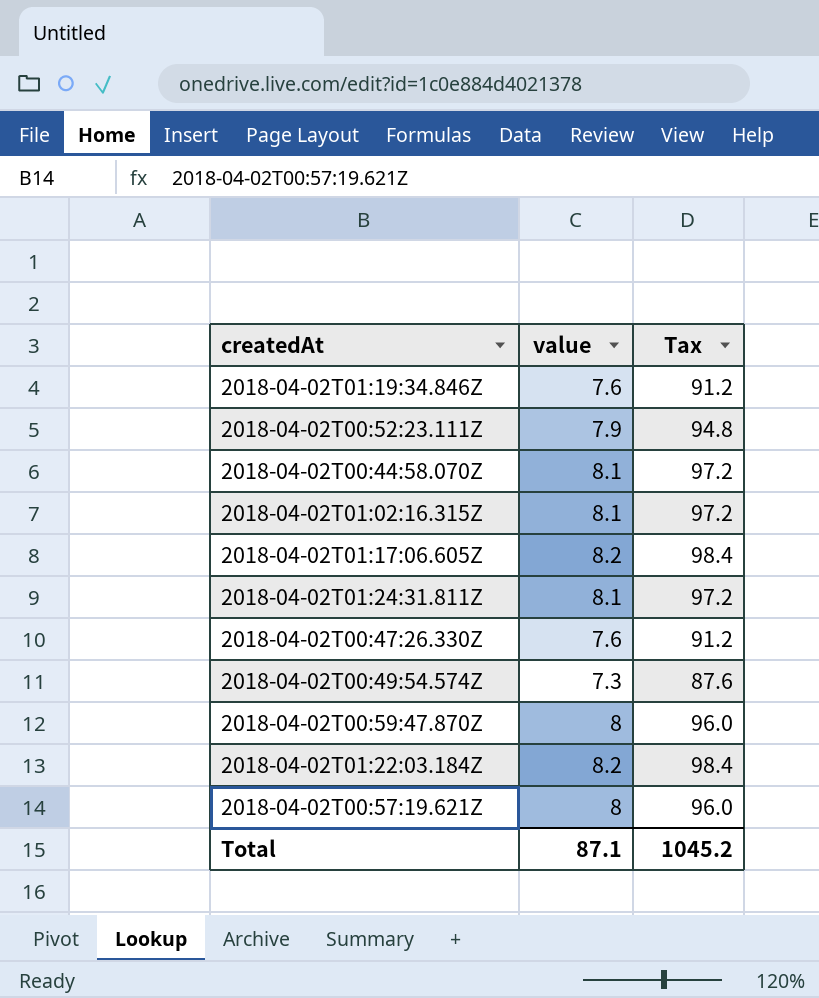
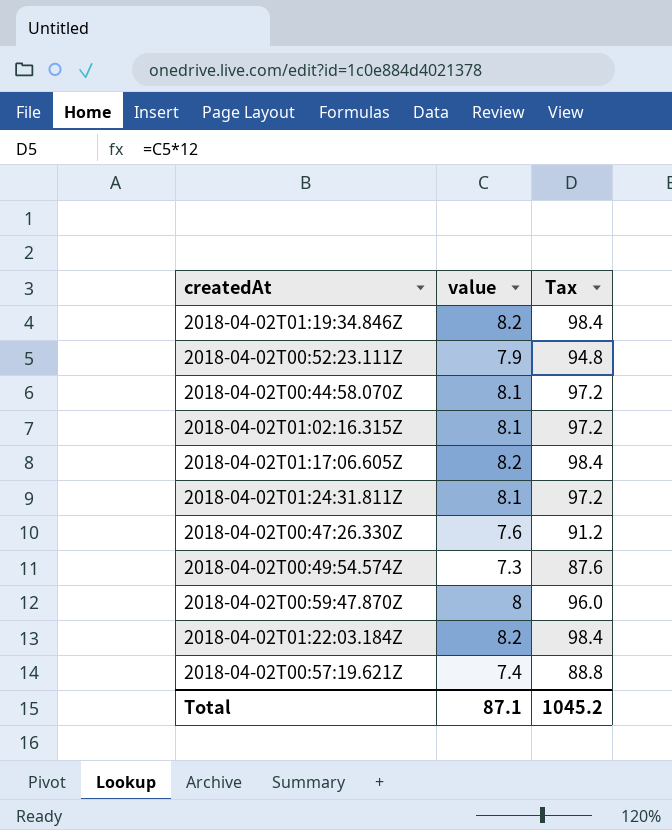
2018-04-02T01:19:34.846Z | value: 7.6 -> 8.2
2018-04-02T01:19:34.846Z | Tax: 91.2 -> 98.4
2018-04-02T00:57:19.621Z | value: 8 -> 7.4
2018-04-02T00:57:19.621Z | Tax: 96.0 -> 88.8

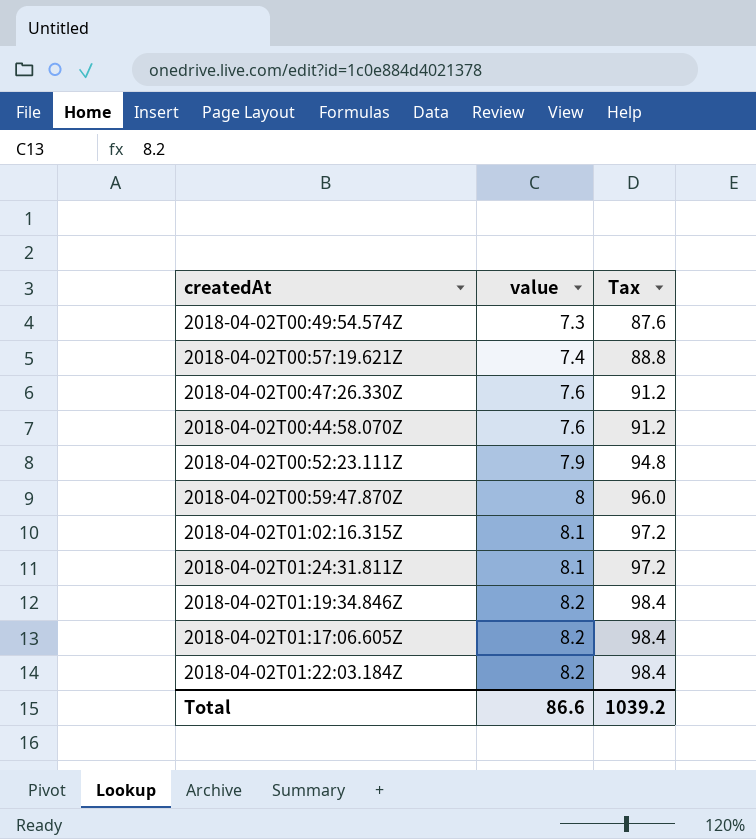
row order: none -> value ascending
2018-04-02T00:44:58.070Z | value: 8.1 -> 7.6
2018-04-02T00:44:58.070Z | Tax: 97.2 -> 91.2
Total | value: 87.1 -> 86.6
Total | Tax: 1045.2 -> 1039.2

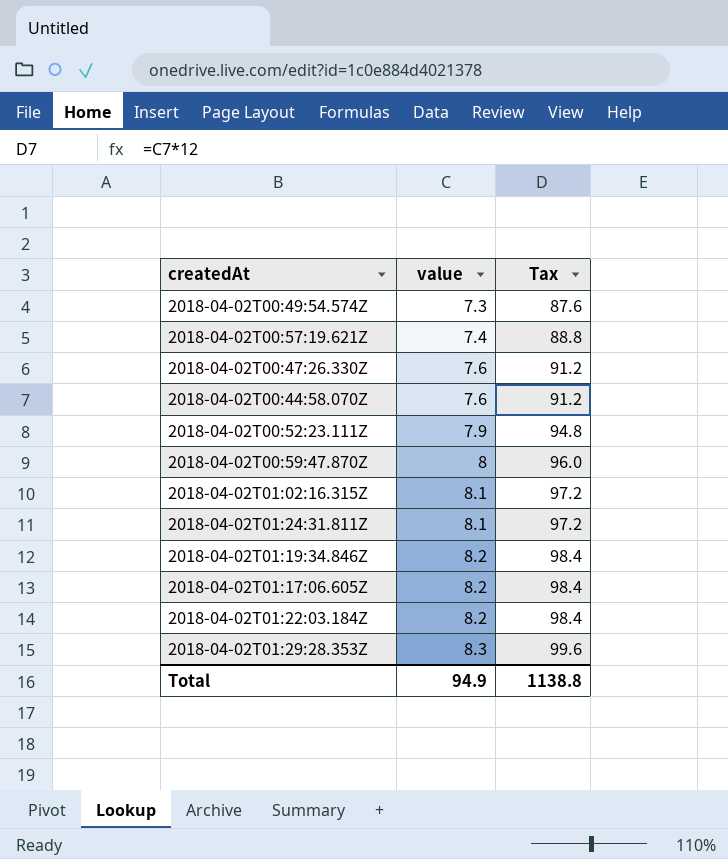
row 2018-04-02T01:29:28.353Z: none -> 8.3 | 99.6
Total | value: 86.6 -> 94.9
Total | Tax: 1039.2 -> 1138.8

